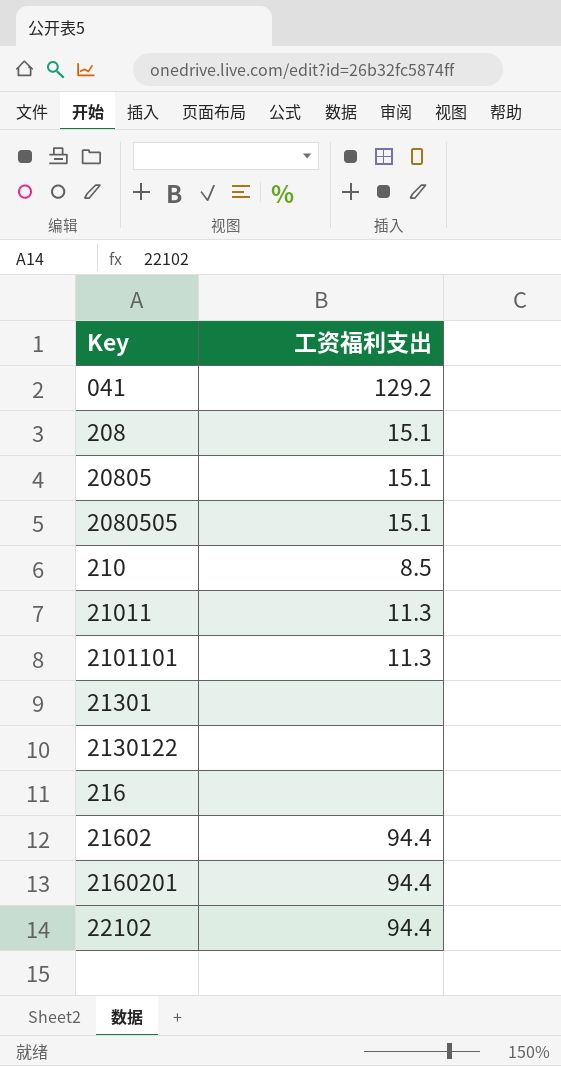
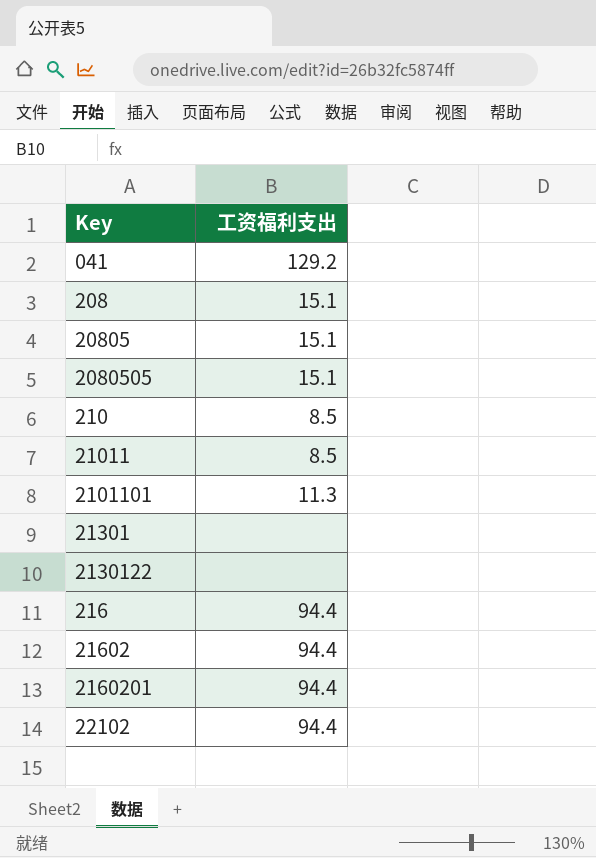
21011 | 工资福利支出: 11.3 -> 8.5
216 | 工资福利支出: none -> 94.4

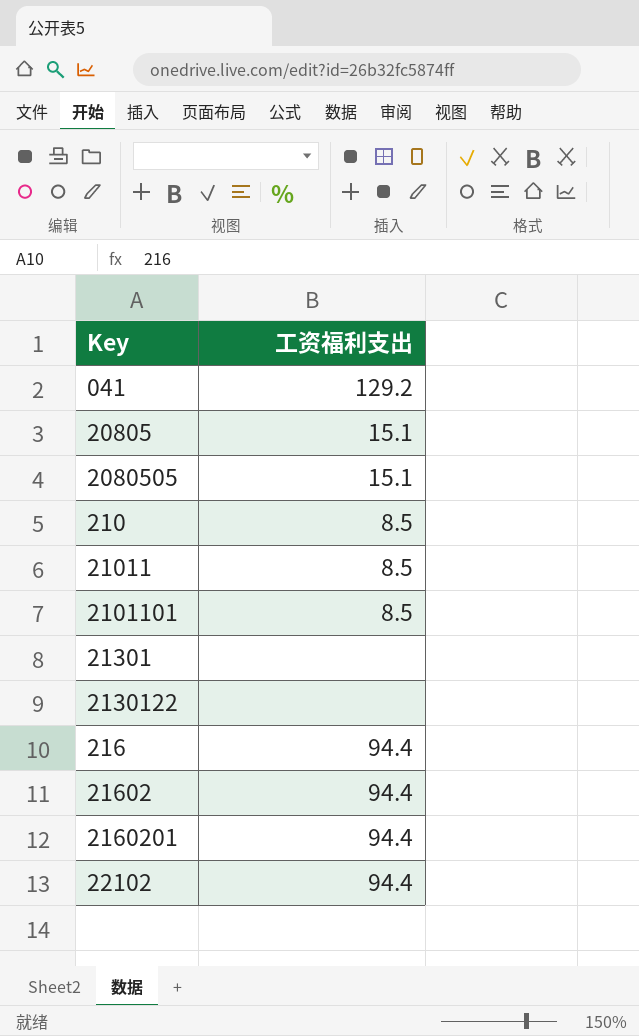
row 208: 15.1 -> none
2101101 | 工资福利支出: 11.3 -> 8.5

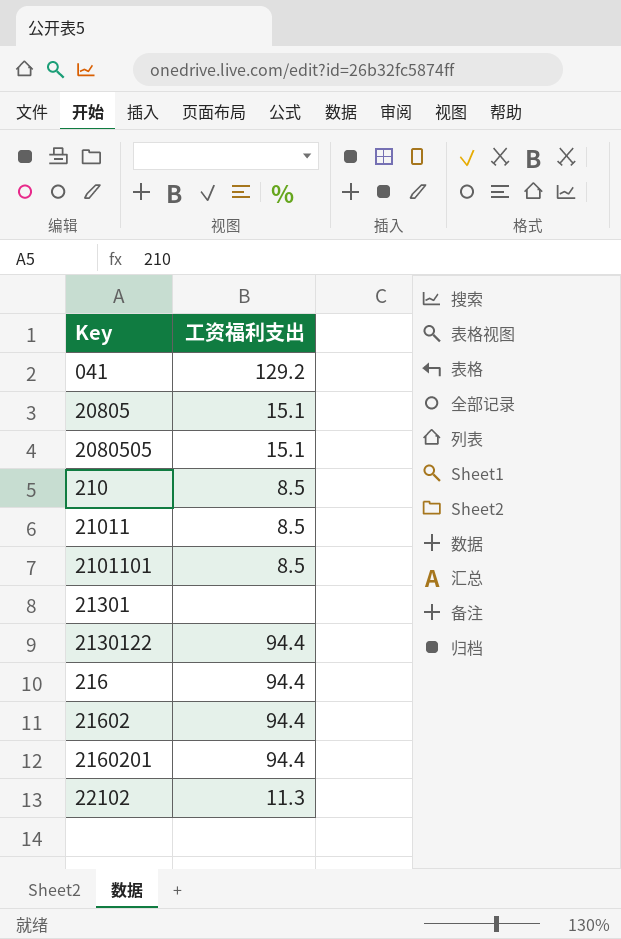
2130122 | 工资福利支出: none -> 94.4
22102 | 工资福利支出: 94.4 -> 11.3

